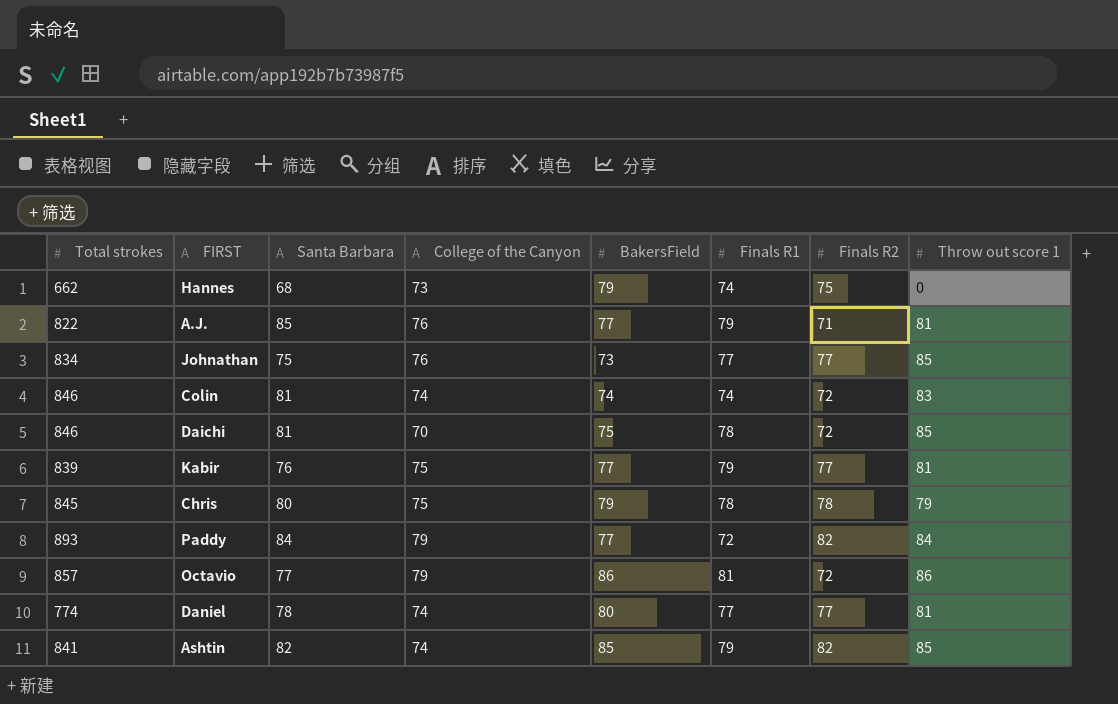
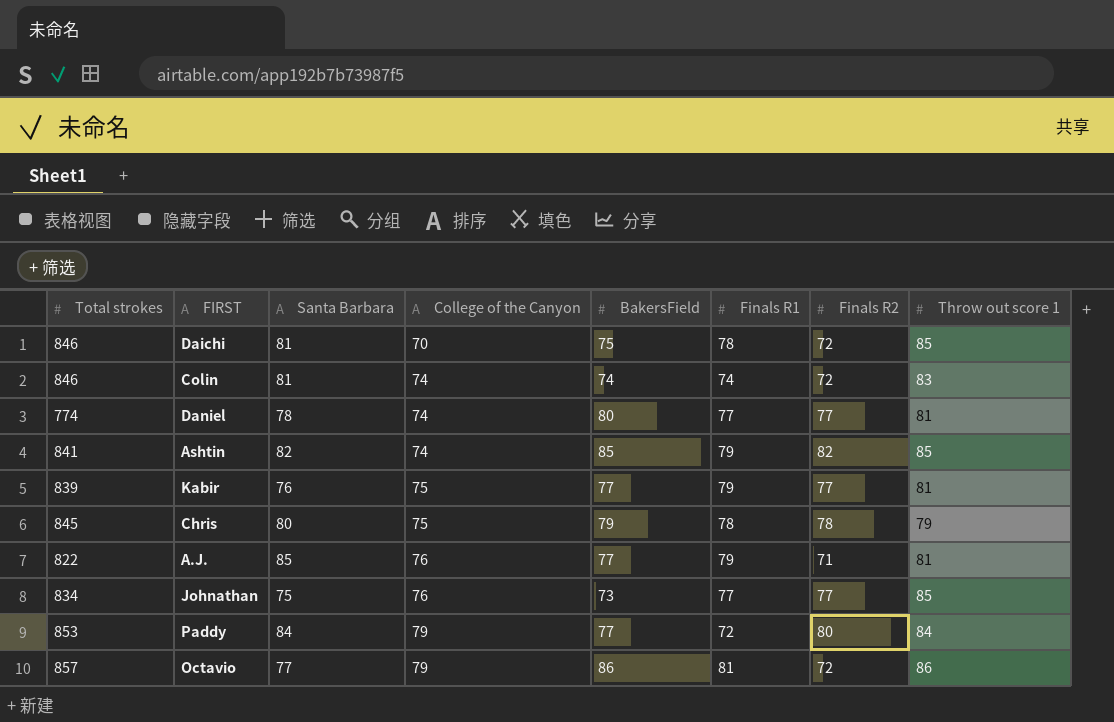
row order: none -> College of the Canyon ascending
row Hannes: 662 | 68 | 73 | 79 | 74 | 75 | 0 -> none
Paddy | Total strokes: 893 -> 853
Paddy | Finals R2: 82 -> 80

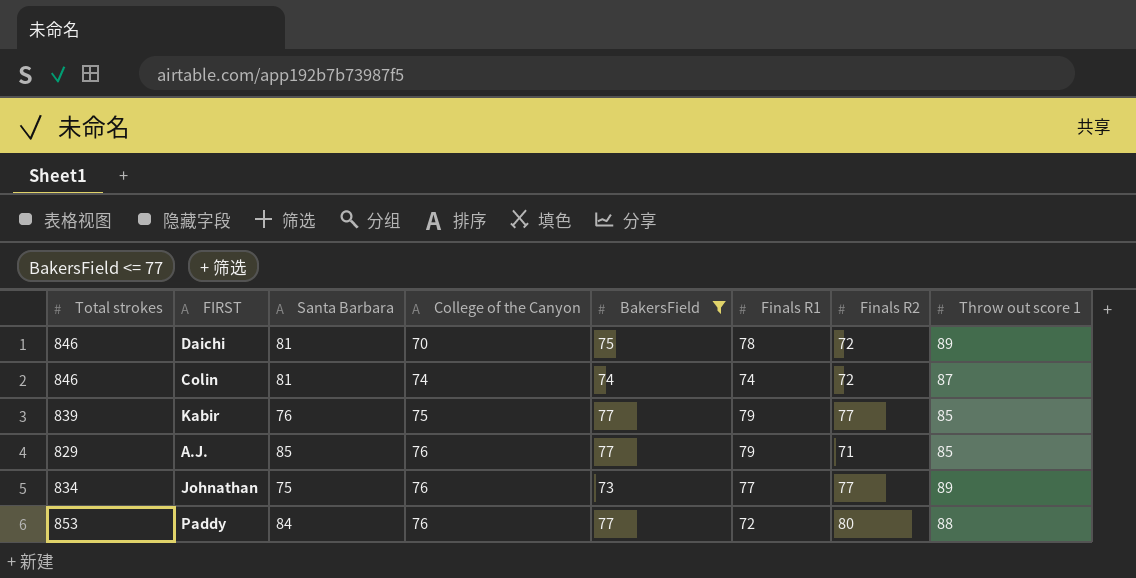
filter: none -> BakersField <= 77
Daichi | Throw out score 1: 85 -> 89
Colin | Throw out score 1: 83 -> 87
Kabir | Throw out score 1: 81 -> 85
A.J. | Total strokes: 822 -> 829
A.J. | Throw out score 1: 81 -> 85
Johnathan | Throw out score 1: 85 -> 89
Paddy | College of the Canyon: 79 -> 76
Paddy | Throw out score 1: 84 -> 88

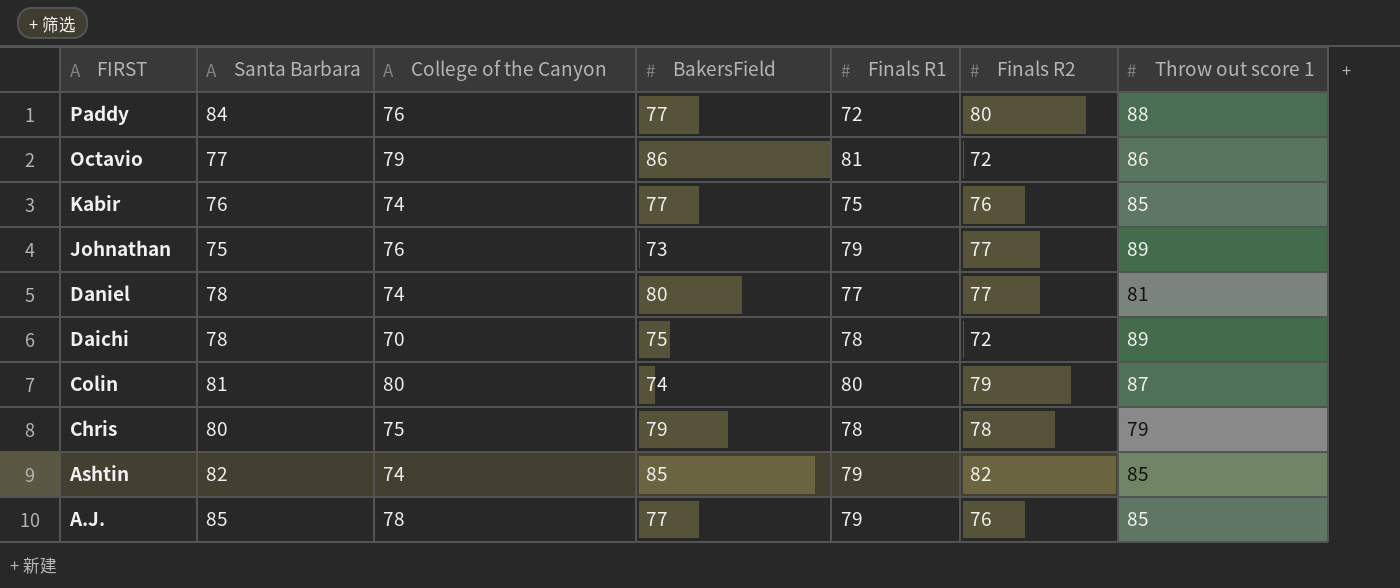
filter: BakersField <= 77 -> none
row order: College of the Canyon ascending -> FIRST descending
column Total strokes | position: 1 -> none
Kabir | College of the Canyon: 75 -> 74
Kabir | Finals R1: 79 -> 75
Kabir | Finals R2: 77 -> 76
Johnathan | Finals R1: 77 -> 79
Daichi | Santa Barbara: 81 -> 78
Colin | College of the Canyon: 74 -> 80
Colin | Finals R1: 74 -> 80
Colin | Finals R2: 72 -> 79
A.J. | College of the Canyon: 76 -> 78
A.J. | Finals R2: 71 -> 76

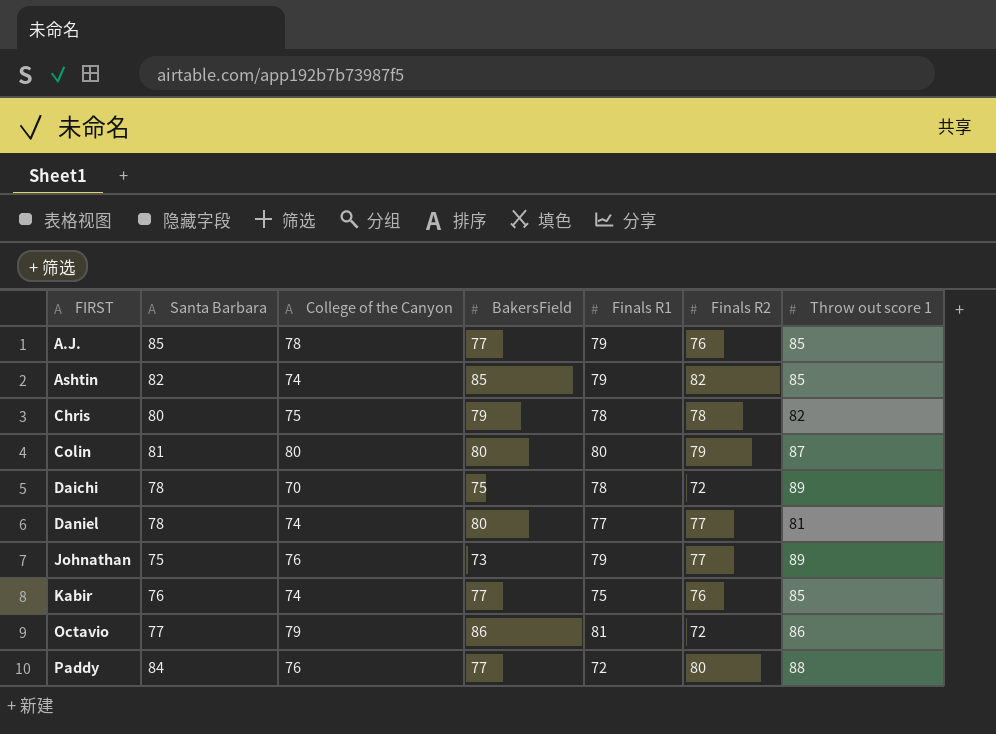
row order: FIRST descending -> FIRST ascending
Chris | Throw out score 1: 79 -> 82
Colin | BakersField: 74 -> 80

